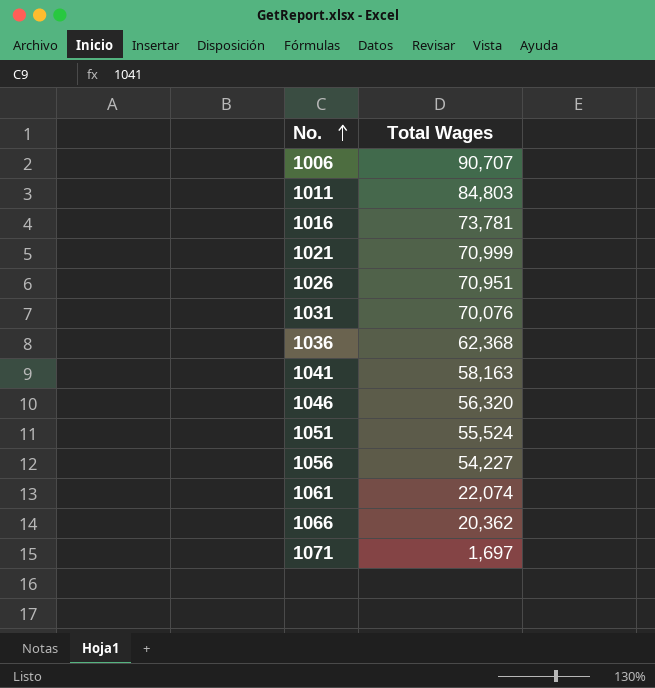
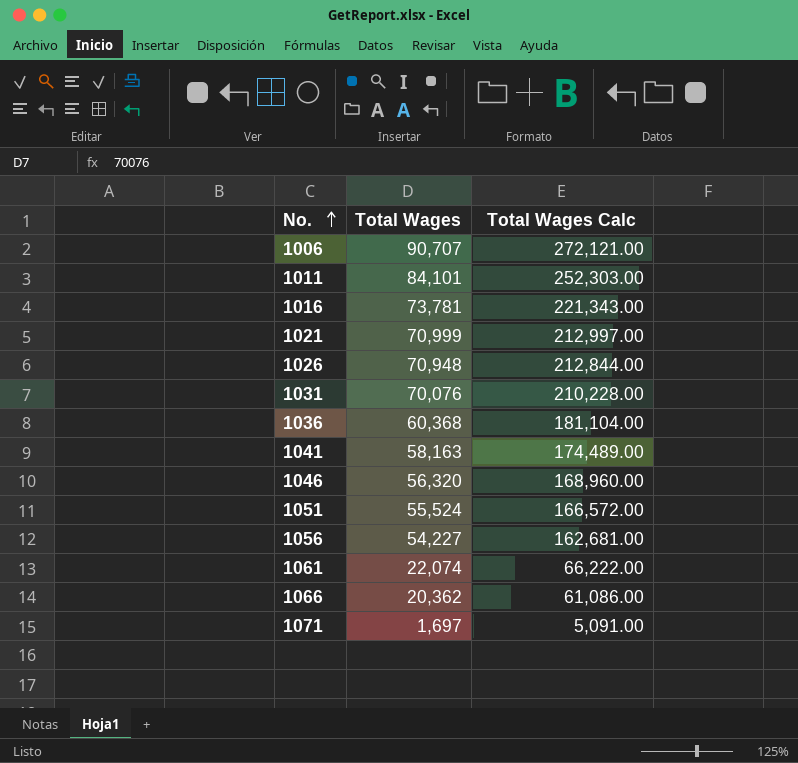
column Total Wages Calc | formula: none -> [Total Wages] * 3
1011 | Total Wages: 84,803 -> 84,101
1026 | Total Wages: 70,951 -> 70,948
1036 | Total Wages: 62,368 -> 60,368

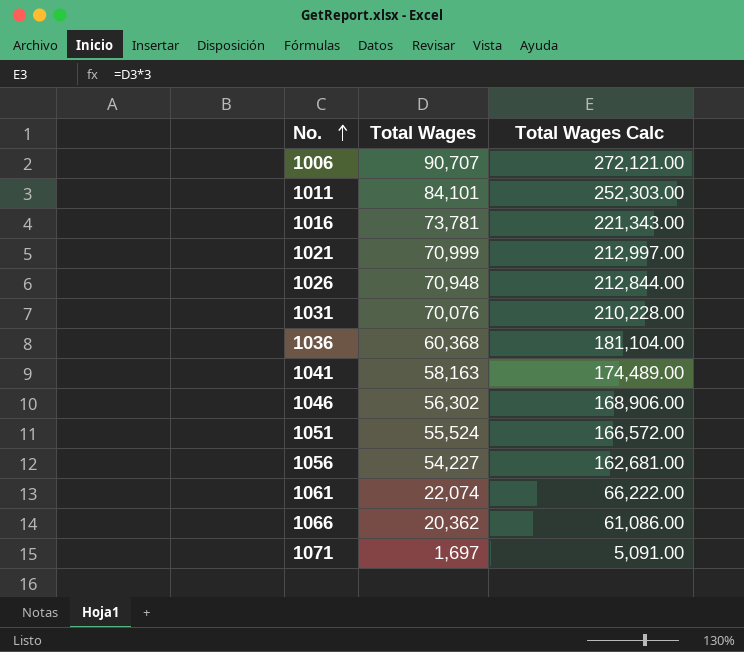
1046 | Total Wages: 56,320 -> 56,302
1046 | Total Wages Calc: 168,960.00 -> 168,906.00

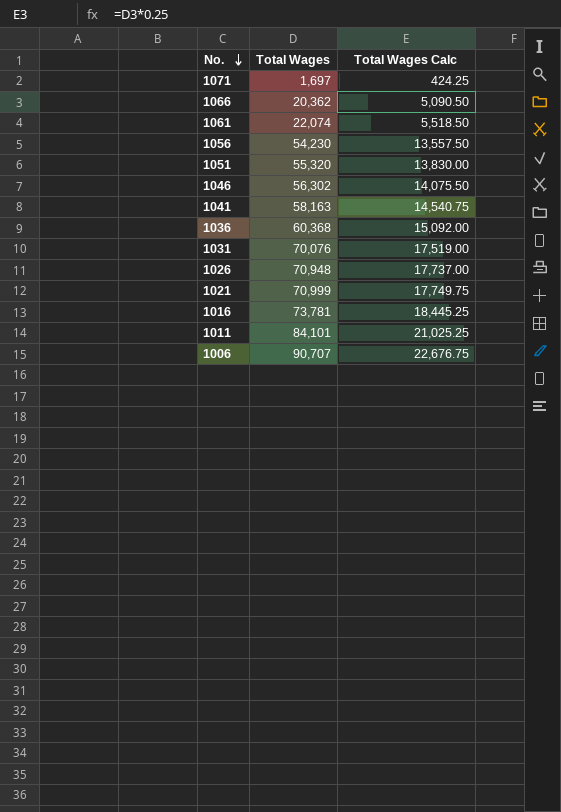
row order: No. ascending -> No. descending
column Total Wages Calc | formula: [Total Wages] * 3 -> [Total Wages] * 0.25
1056 | Total Wages: 54,227 -> 54,230
1051 | Total Wages: 55,524 -> 55,320

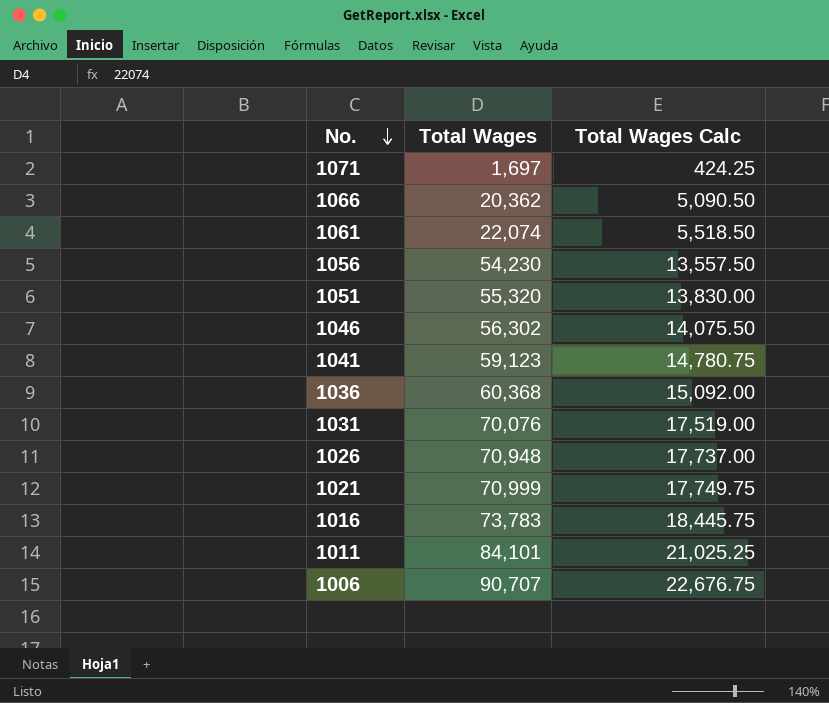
1041 | Total Wages: 58,163 -> 59,123
1041 | Total Wages Calc: 14,540.75 -> 14,780.75
1016 | Total Wages: 73,781 -> 73,783
1016 | Total Wages Calc: 18,445.25 -> 18,445.75

